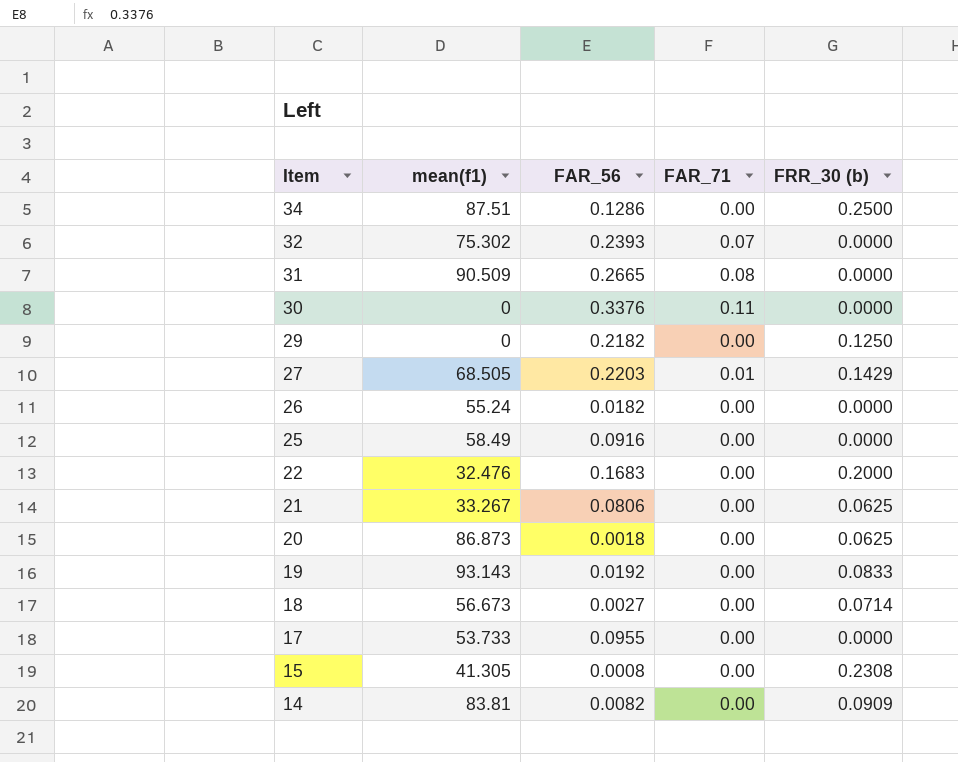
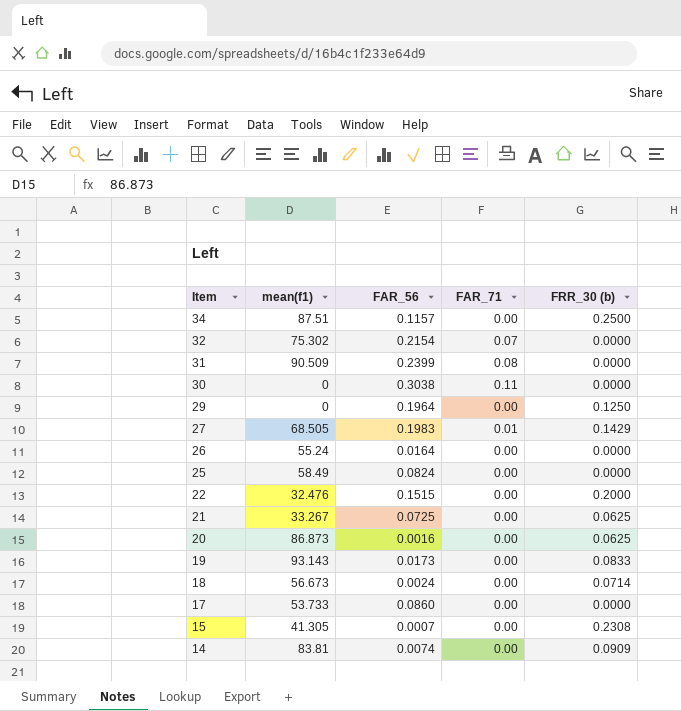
34 | FAR_56: 0.1286 -> 0.1157
32 | FAR_56: 0.2393 -> 0.2154
31 | FAR_56: 0.2665 -> 0.2399
30 | FAR_56: 0.3376 -> 0.3038
29 | FAR_56: 0.2182 -> 0.1964
27 | FAR_56: 0.2203 -> 0.1983
26 | FAR_56: 0.0182 -> 0.0164
25 | FAR_56: 0.0916 -> 0.0824
22 | FAR_56: 0.1683 -> 0.1515
21 | FAR_56: 0.0806 -> 0.0725
20 | FAR_56: 0.0018 -> 0.0016
19 | FAR_56: 0.0192 -> 0.0173
18 | FAR_56: 0.0027 -> 0.0024
17 | FAR_56: 0.0955 -> 0.0860
15 | FAR_56: 0.0008 -> 0.0007
14 | FAR_56: 0.0082 -> 0.0074

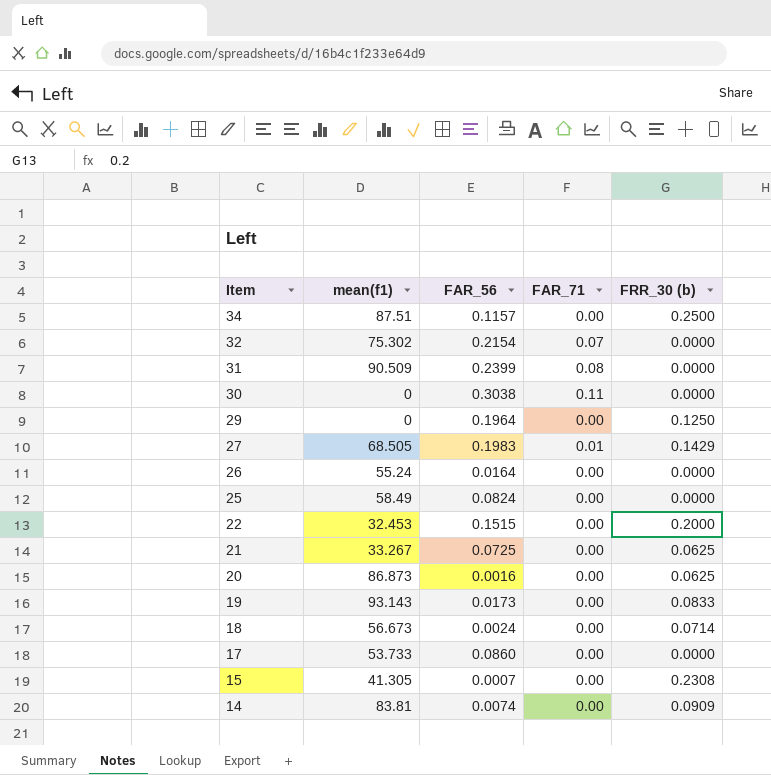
22 | mean(f1): 32.476 -> 32.453

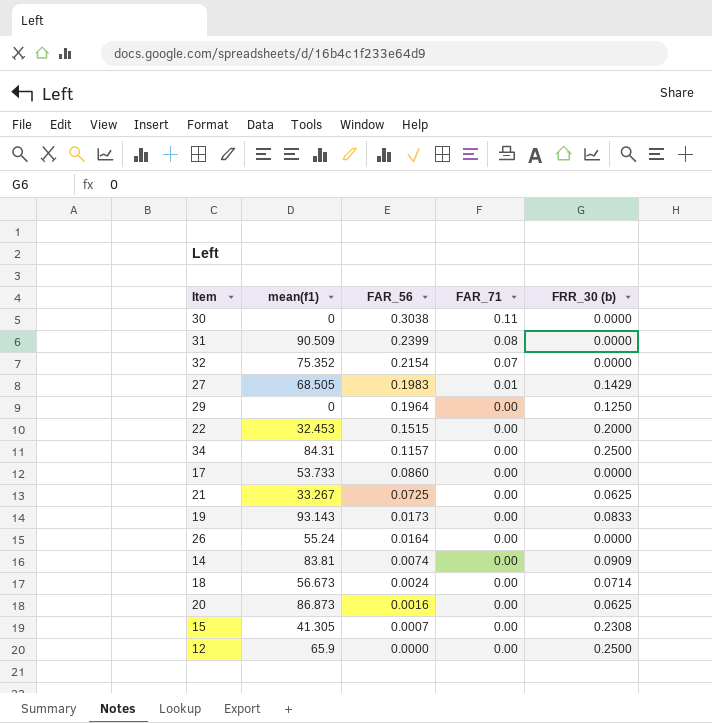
row order: Item descending -> FAR_56 descending
row 25: 58.49 | 0.0824 | 0.00 | 0.0000 -> none
32 | mean(f1): 75.302 -> 75.352
34 | mean(f1): 87.51 -> 84.31
row 12: none -> 65.9 | 0.0000 | 0.00 | 0.2500

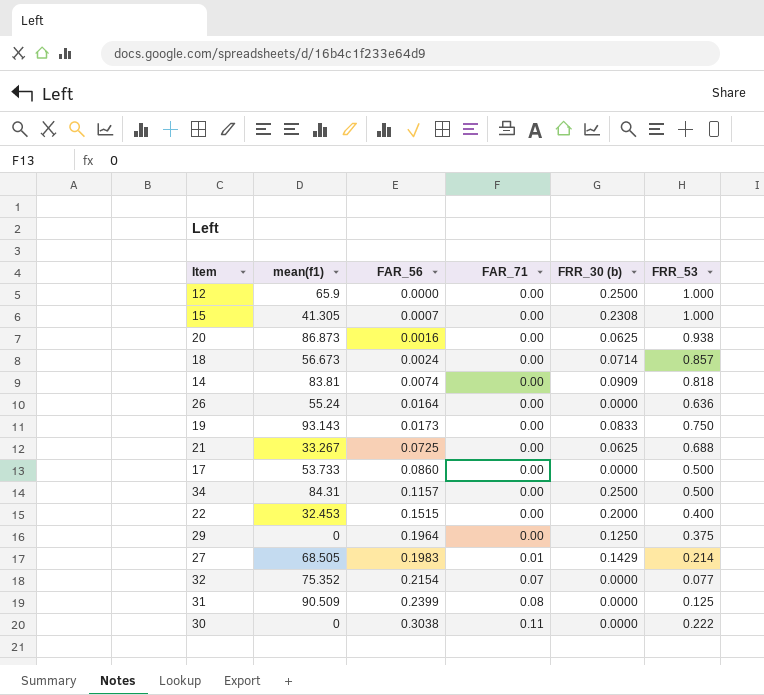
row order: FAR_56 descending -> FAR_56 ascending
column FRR_53 | position: none -> 6

